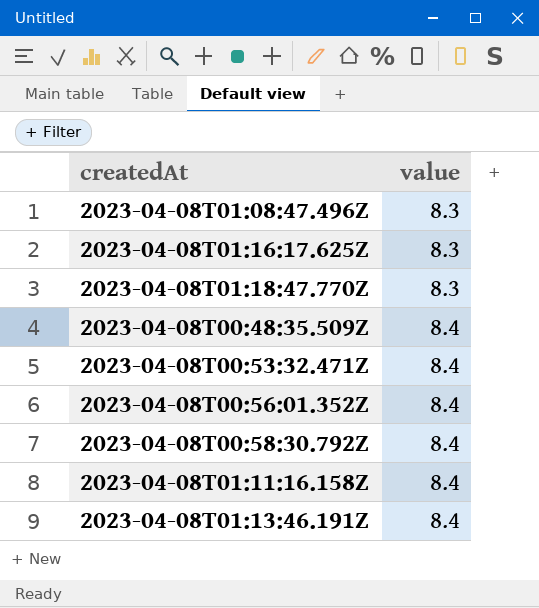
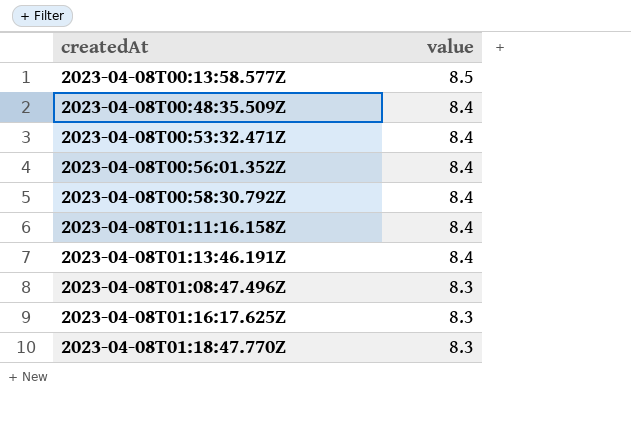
row order: value ascending -> value descending
row 2023-04-08T00:13:58.577Z: none -> 8.5

